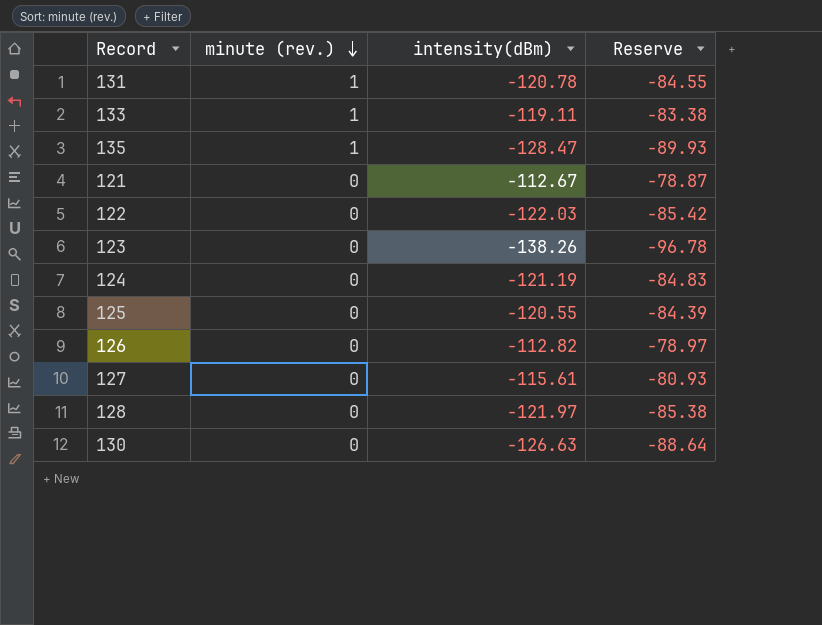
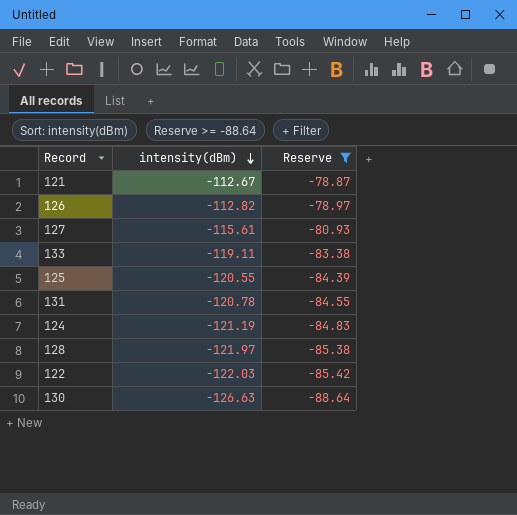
filter: none -> Reserve >= -88.64
row order: minute (rev.) descending -> intensity(dBm) descending
column minute (rev.) | position: 2 -> none

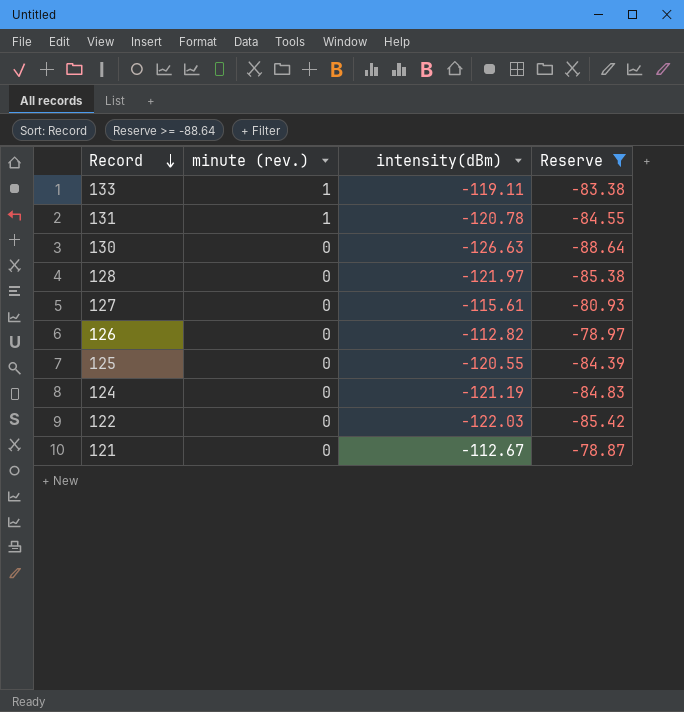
row order: intensity(dBm) descending -> Record descending
column minute (rev.) | position: none -> 2

